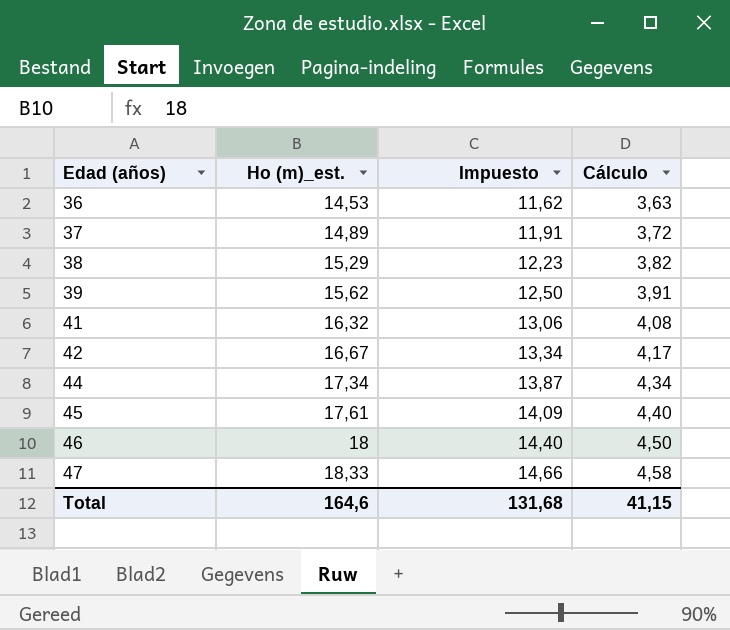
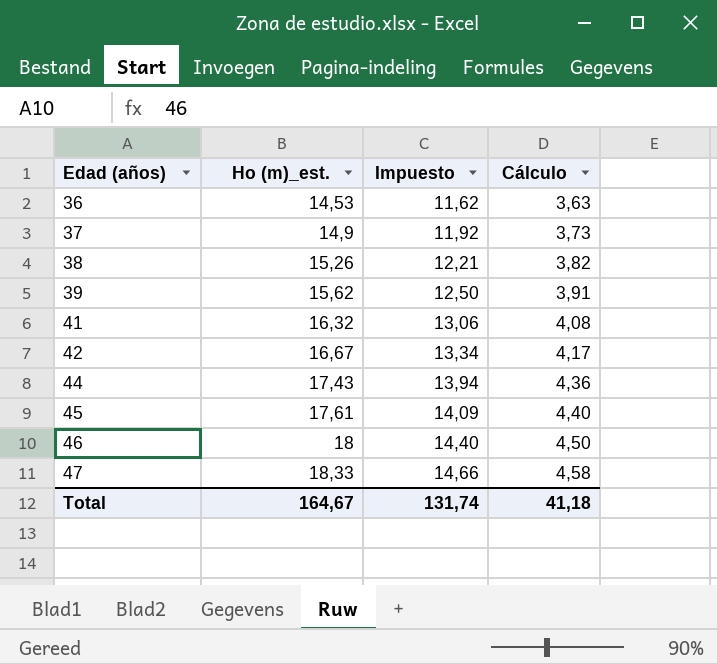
37 | Ho (m)_est.: 14,89 -> 14,9
37 | Impuesto: 11,91 -> 11,92
37 | Cálculo: 3,72 -> 3,73
38 | Ho (m)_est.: 15,29 -> 15,26
38 | Impuesto: 12,23 -> 12,21
44 | Ho (m)_est.: 17,34 -> 17,43
44 | Impuesto: 13,87 -> 13,94
44 | Cálculo: 4,34 -> 4,36
Total | Ho (m)_est.: 164,6 -> 164,67
Total | Impuesto: 131,68 -> 131,74
Total | Cálculo: 41,15 -> 41,18

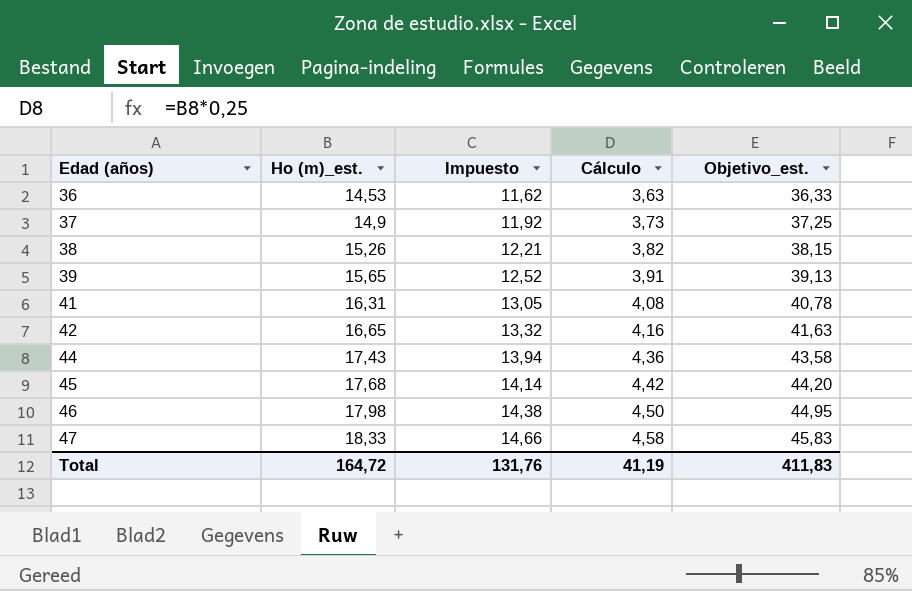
column Objetivo_est. | formula: none -> [Ho (m)_est.] * 2,5
39 | Ho (m)_est.: 15,62 -> 15,65
39 | Impuesto: 12,50 -> 12,52
41 | Ho (m)_est.: 16,32 -> 16,31
41 | Impuesto: 13,06 -> 13,05
42 | Ho (m)_est.: 16,67 -> 16,65
42 | Impuesto: 13,34 -> 13,32
42 | Cálculo: 4,17 -> 4,16
45 | Ho (m)_est.: 17,61 -> 17,68
45 | Impuesto: 14,09 -> 14,14
45 | Cálculo: 4,40 -> 4,42
46 | Ho (m)_est.: 18 -> 17,98
46 | Impuesto: 14,40 -> 14,38
Total | Ho (m)_est.: 164,67 -> 164,72
Total | Impuesto: 131,74 -> 131,76
Total | Cálculo: 41,18 -> 41,19

